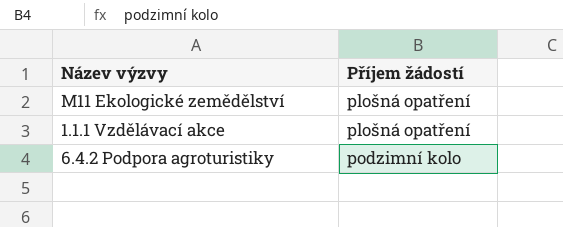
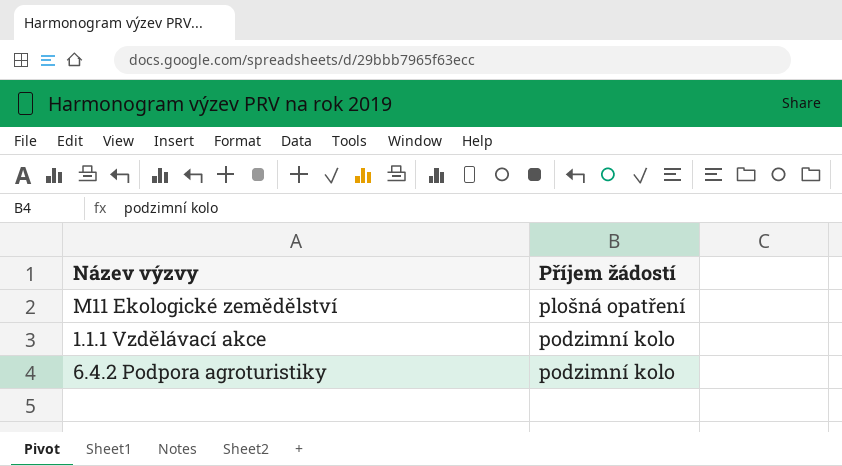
1.1.1 Vzdělávací akce | Příjem žádostí: plošná opatření -> podzimní kolo

